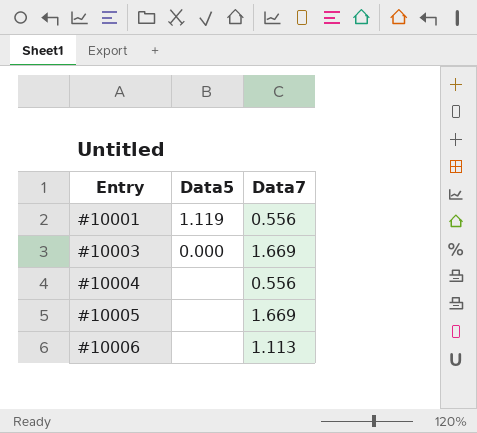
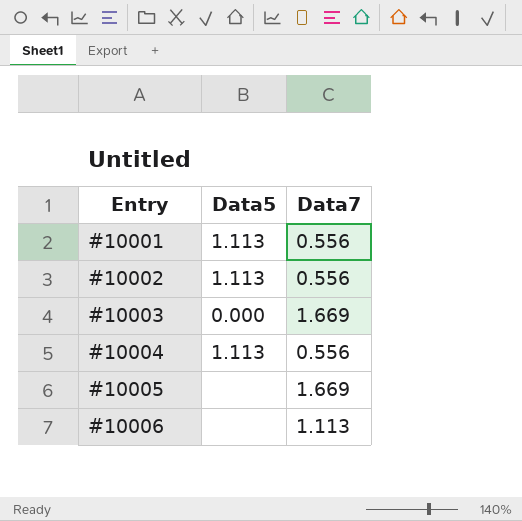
#10001 | Data5: 1.119 -> 1.113
row #10002: none -> 1.113 | 0.556
#10004 | Data5: none -> 1.113

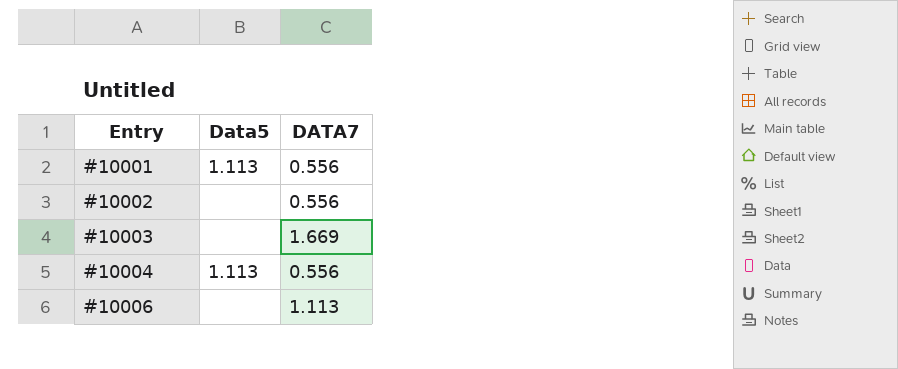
column name: Data7 -> DATA7
row #10005: none | 1.669 -> none
#10002 | Data5: 1.113 -> none
#10003 | Data5: 0.000 -> none

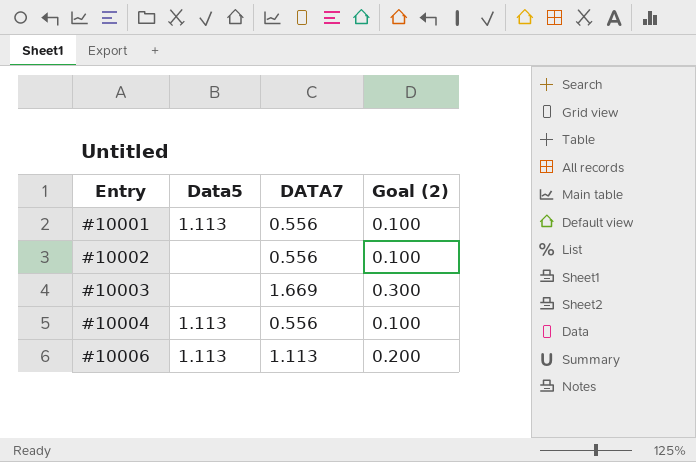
column Goal (2) | formula: none -> [DATA7] * 0.18
#10006 | Data5: none -> 1.113

